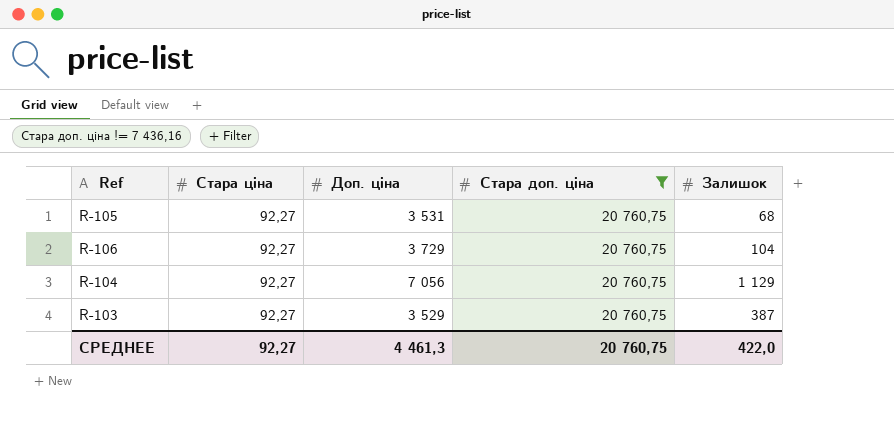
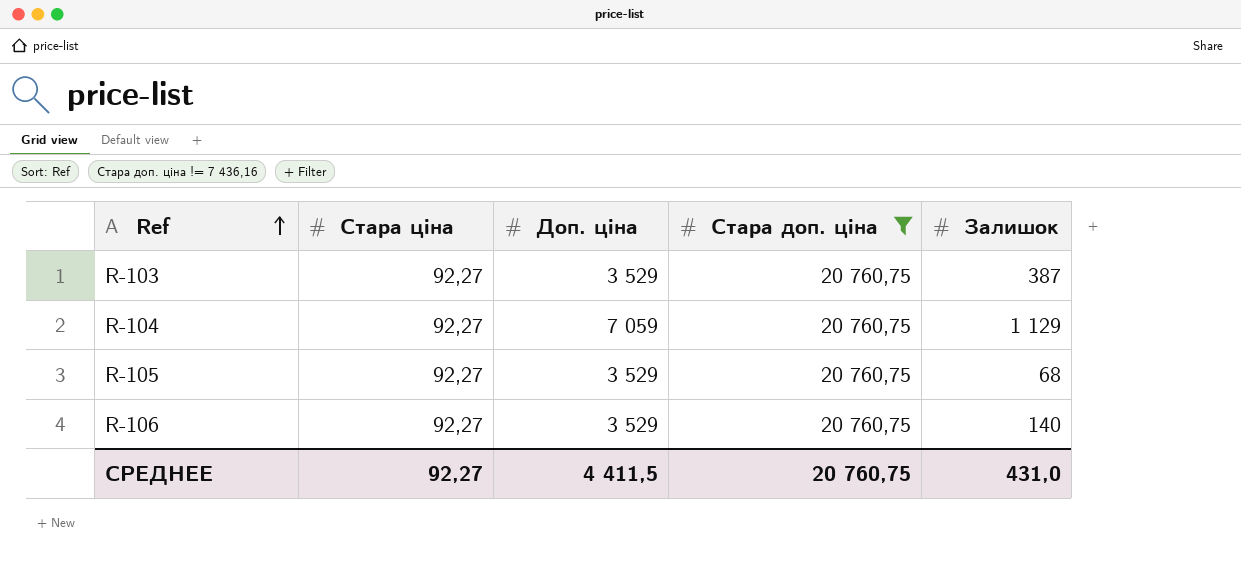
row order: none -> Ref ascending
R-104 | Доп. ціна: 7 056 -> 7 059
R-105 | Доп. ціна: 3 531 -> 3 529
R-106 | Доп. ціна: 3 729 -> 3 529
R-106 | Залишок: 104 -> 140
СРЕДНЕЕ | Доп. ціна: 4 461,3 -> 4 411,5
СРЕДНЕЕ | Залишок: 422,0 -> 431,0

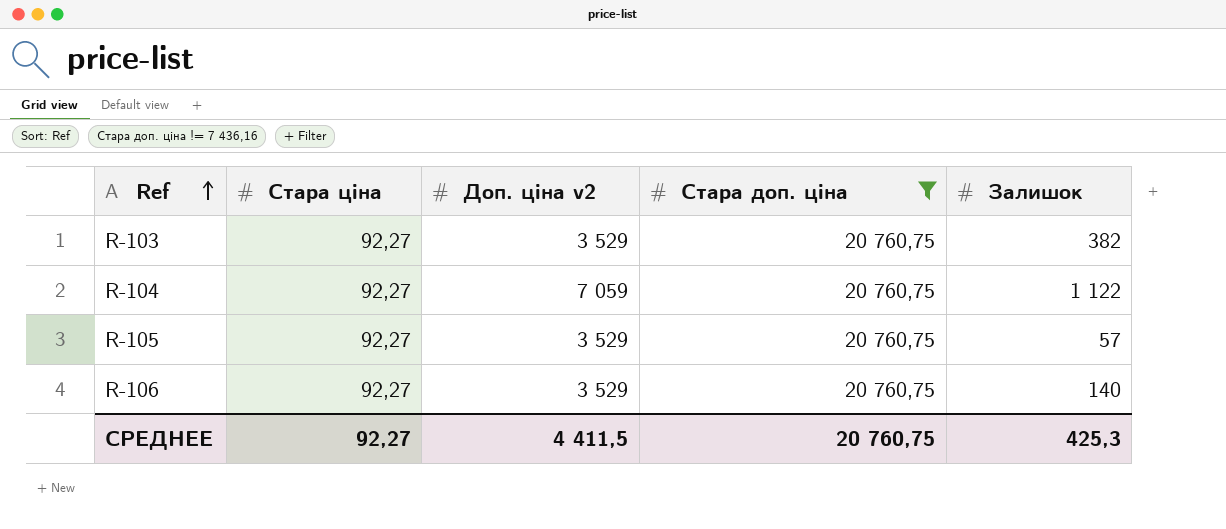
column name: Доп. ціна -> Доп. ціна v2
R-103 | Залишок: 387 -> 382
R-104 | Залишок: 1 129 -> 1 122
R-105 | Залишок: 68 -> 57
СРЕДНЕЕ | Залишок: 431,0 -> 425,3

